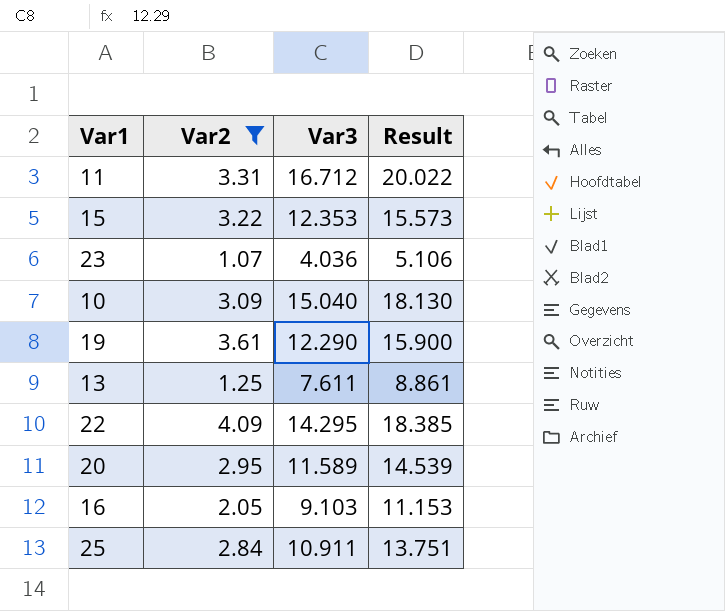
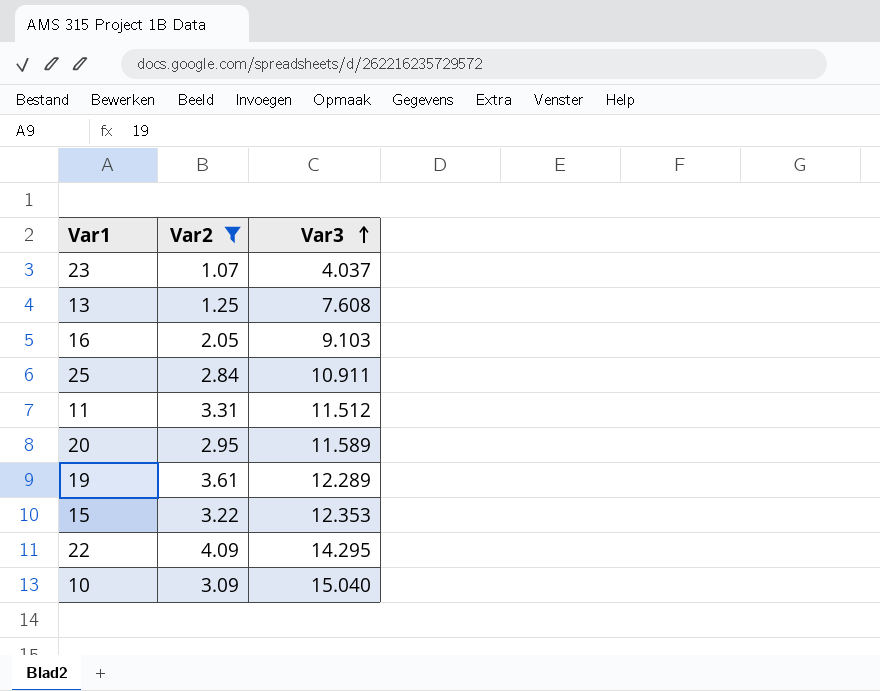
row order: none -> Var3 ascending
column Result | formula: [Var2] + [Var3] -> none
23 | Var3: 4.036 -> 4.037
13 | Var3: 7.611 -> 7.608
11 | Var3: 16.712 -> 11.512
19 | Var3: 12.290 -> 12.289

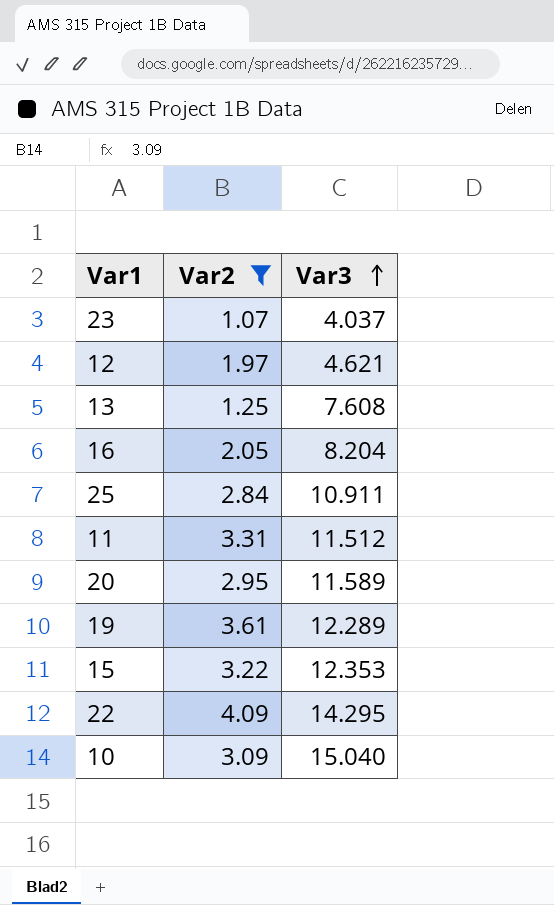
row 12: none -> 1.97 | 4.621
16 | Var3: 9.103 -> 8.204

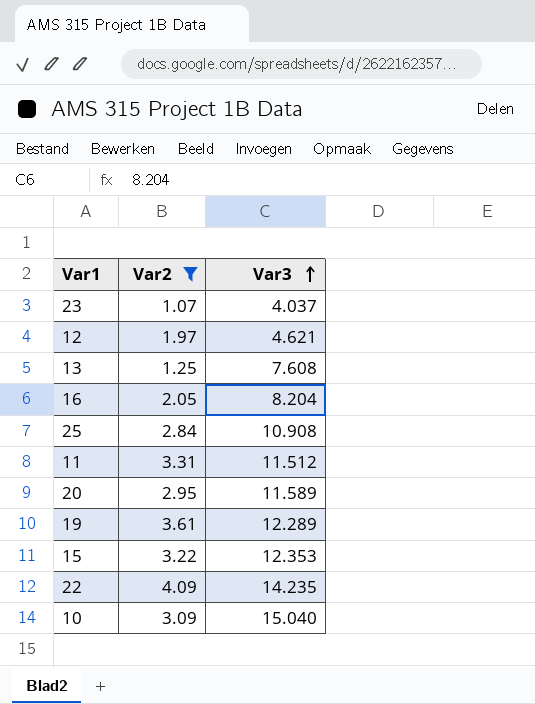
25 | Var3: 10.911 -> 10.908
22 | Var3: 14.295 -> 14.235

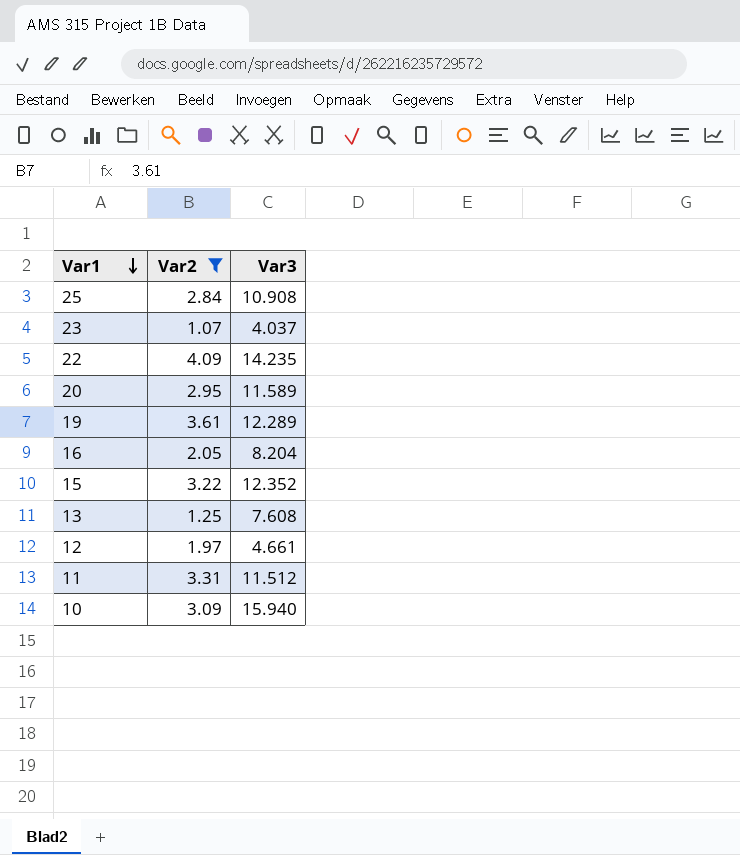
row order: Var3 ascending -> Var1 descending
15 | Var3: 12.353 -> 12.352
12 | Var3: 4.621 -> 4.661
10 | Var3: 15.040 -> 15.940

